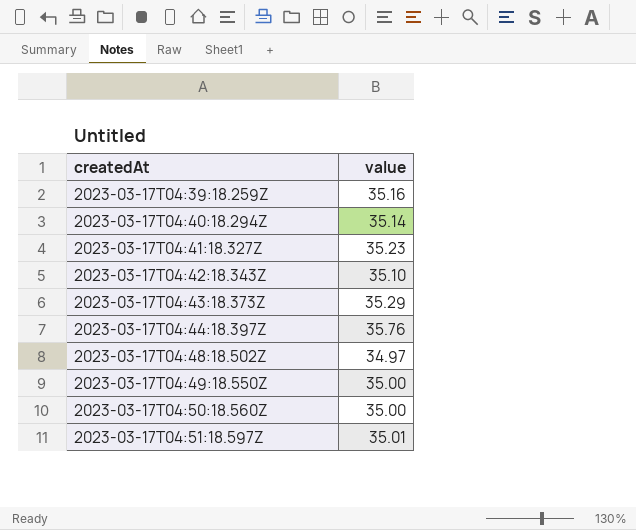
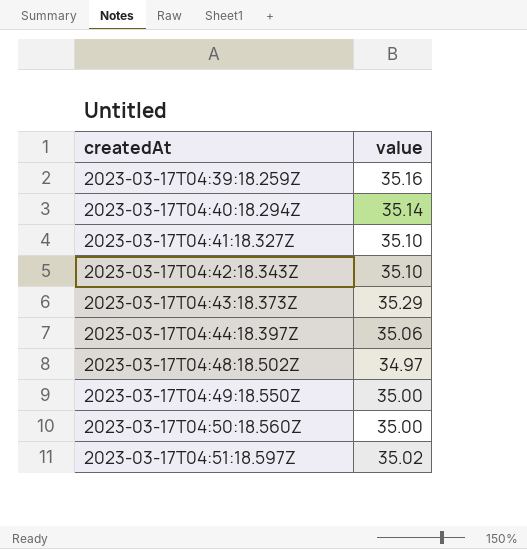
2023-03-17T04:41:18.327Z | value: 35.23 -> 35.10
2023-03-17T04:44:18.397Z | value: 35.76 -> 35.06
2023-03-17T04:51:18.597Z | value: 35.01 -> 35.02

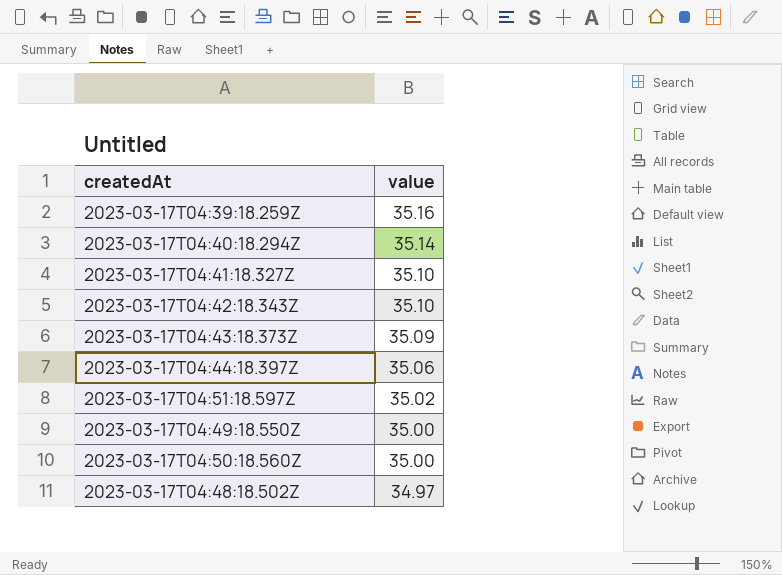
row order: createdAt ascending -> value descending
2023-03-17T04:43:18.373Z | value: 35.29 -> 35.09

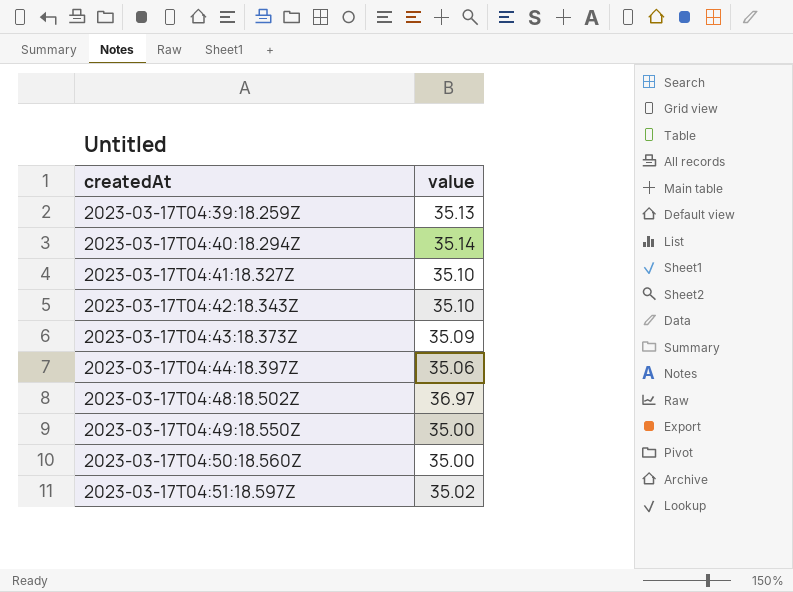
row order: value descending -> createdAt ascending
2023-03-17T04:39:18.259Z | value: 35.16 -> 35.13
2023-03-17T04:48:18.502Z | value: 34.97 -> 36.97

